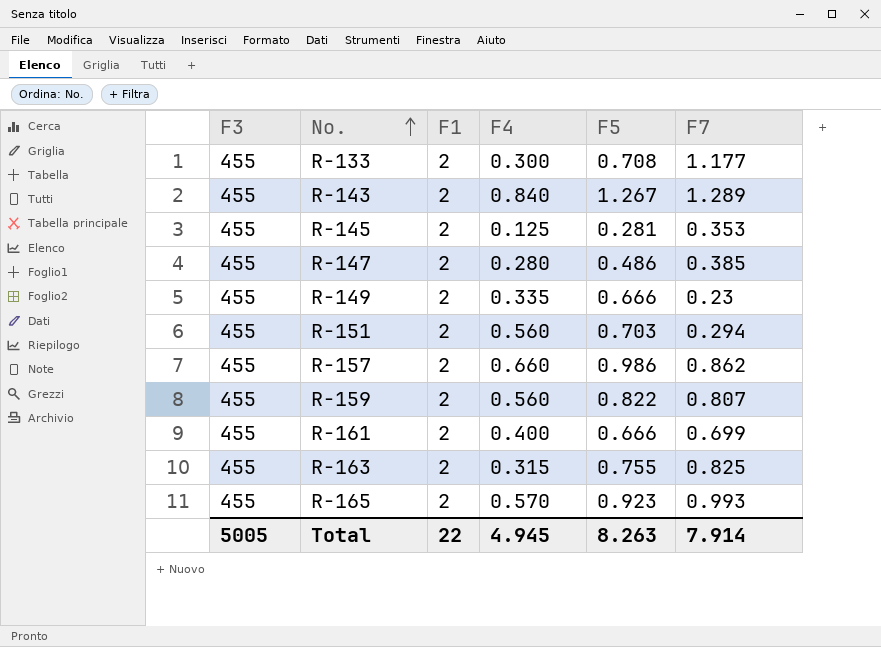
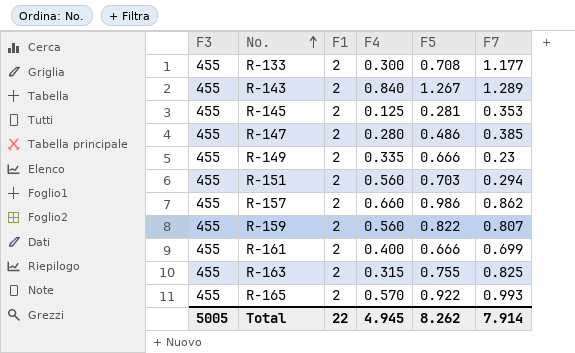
R-165 | F5: 0.923 -> 0.922
Total | F5: 8.263 -> 8.262

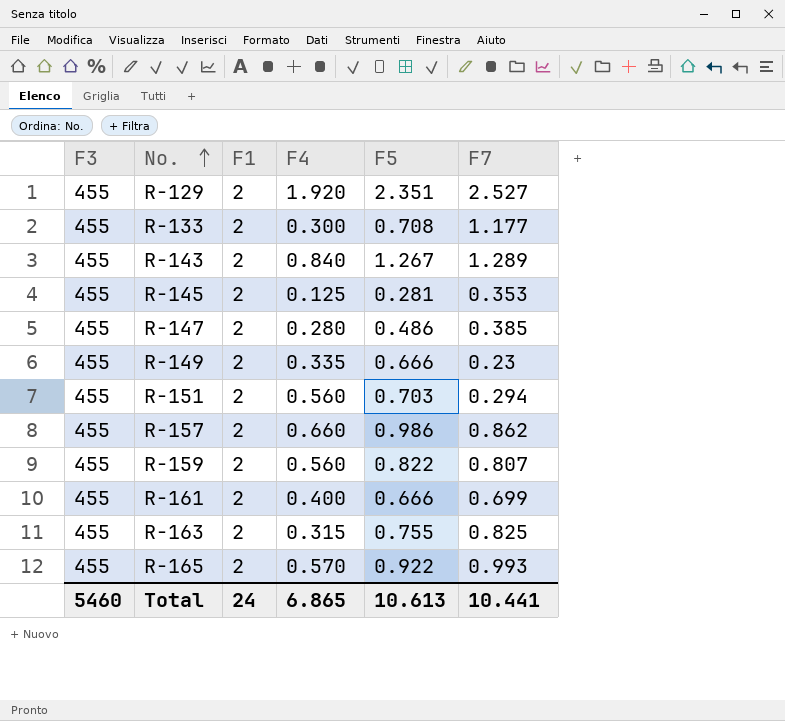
row R-129: none -> 455 | 2 | 1.920 | 2.351 | 2.527
Total | F3: 5005 -> 5460
Total | F1: 22 -> 24
Total | F4: 4.945 -> 6.865
Total | F5: 8.262 -> 10.613
Total | F7: 7.914 -> 10.441

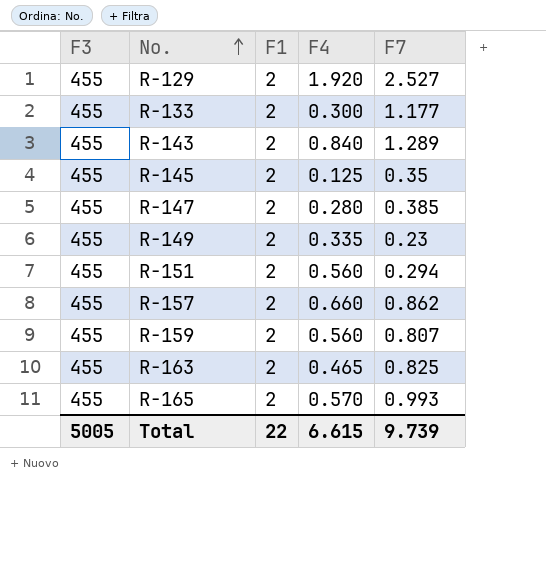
column F5 | position: 5 -> none
row R-161: 455 | 2 | 0.400 | 0.666 | 0.699 -> none
R-145 | F7: 0.353 -> 0.35
R-163 | F4: 0.315 -> 0.465
Total | F3: 5460 -> 5005
Total | F1: 24 -> 22
Total | F4: 6.865 -> 6.615
Total | F7: 10.441 -> 9.739

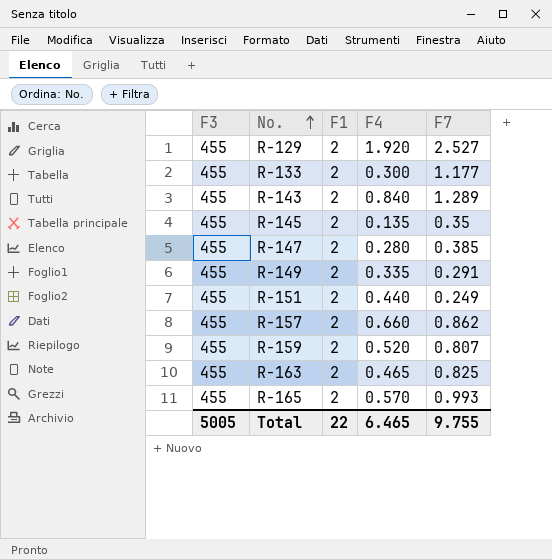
R-145 | F4: 0.125 -> 0.135
R-149 | F7: 0.23 -> 0.291
R-151 | F4: 0.560 -> 0.440
R-151 | F7: 0.294 -> 0.249
R-159 | F4: 0.560 -> 0.520
Total | F4: 6.615 -> 6.465
Total | F7: 9.739 -> 9.755

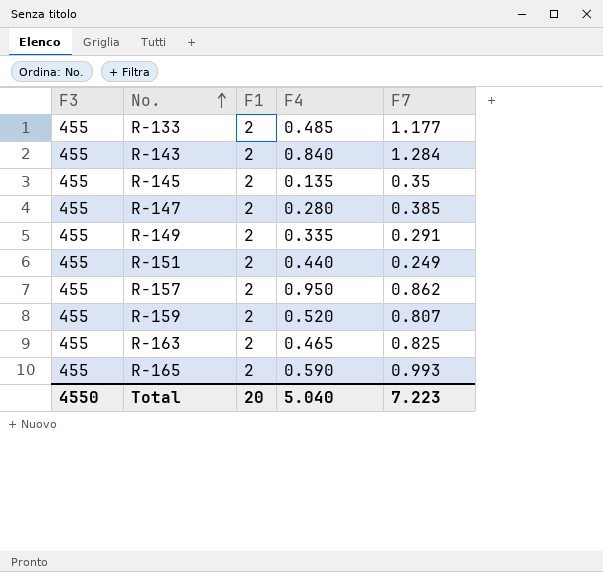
row R-129: 455 | 2 | 1.920 | 2.527 -> none
R-133 | F4: 0.300 -> 0.485
R-143 | F7: 1.289 -> 1.284
R-157 | F4: 0.660 -> 0.950
R-165 | F4: 0.570 -> 0.590
Total | F3: 5005 -> 4550
Total | F1: 22 -> 20
Total | F4: 6.465 -> 5.040
Total | F7: 9.755 -> 7.223

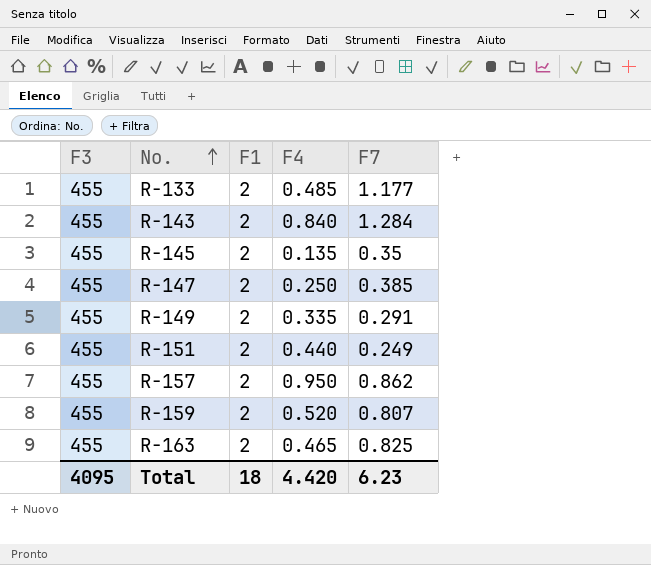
row R-165: 455 | 2 | 0.590 | 0.993 -> none
R-147 | F4: 0.280 -> 0.250
Total | F3: 4550 -> 4095
Total | F1: 20 -> 18
Total | F4: 5.040 -> 4.420
Total | F7: 7.223 -> 6.23

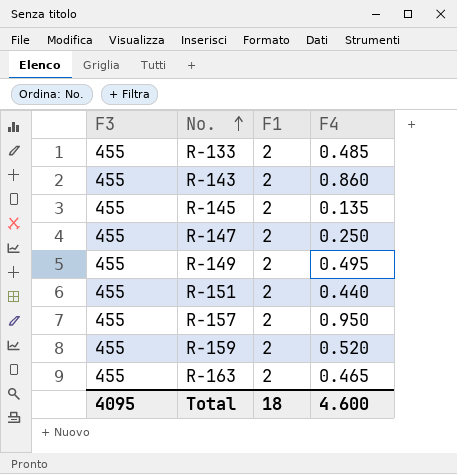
column F7 | position: 5 -> none
R-143 | F4: 0.840 -> 0.860
R-149 | F4: 0.335 -> 0.495
Total | F4: 4.420 -> 4.600

